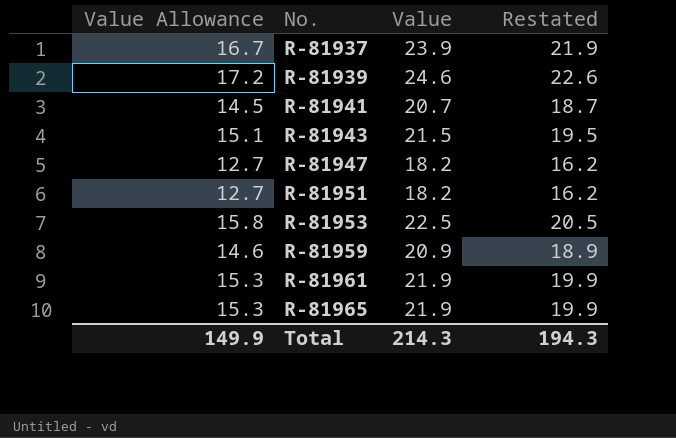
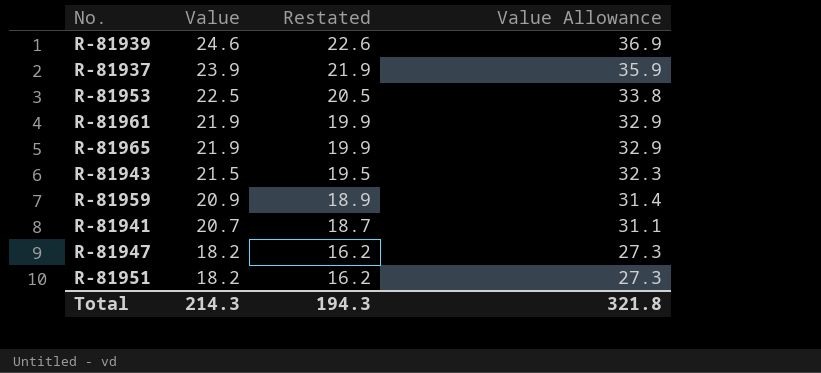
row order: No. ascending -> Value descending
column Value Allowance | formula: [Value] * 0.7 -> [Value] * 1.5
column Value Allowance | position: 1 -> 4
Total | Value Allowance: 149.9 -> 321.8

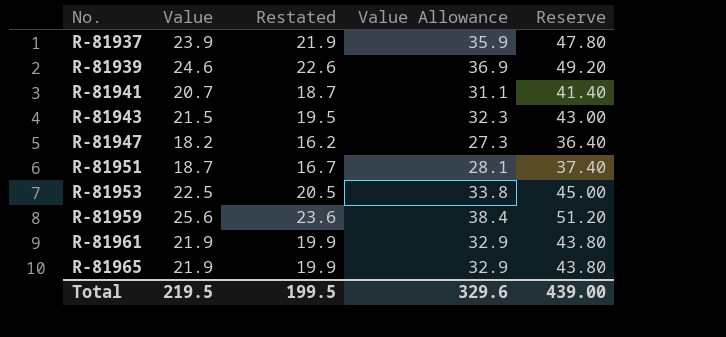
row order: Value descending -> No. ascending
column Reserve | formula: none -> [Value] * 2
R-81951 | Value: 18.2 -> 18.7
R-81951 | Restated: 16.2 -> 16.7
R-81951 | Value Allowance: 27.3 -> 28.1
R-81959 | Value: 20.9 -> 25.6
R-81959 | Restated: 18.9 -> 23.6
R-81959 | Value Allowance: 31.4 -> 38.4
Total | Value: 214.3 -> 219.5
Total | Restated: 194.3 -> 199.5
Total | Value Allowance: 321.8 -> 329.6

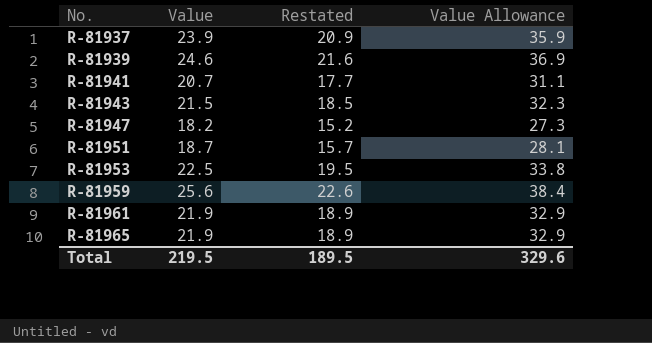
column Reserve | formula: [Value] * 2 -> none
column Restated | formula: [Value] - 2 -> [Value] - 3
Total | Restated: 199.5 -> 189.5

